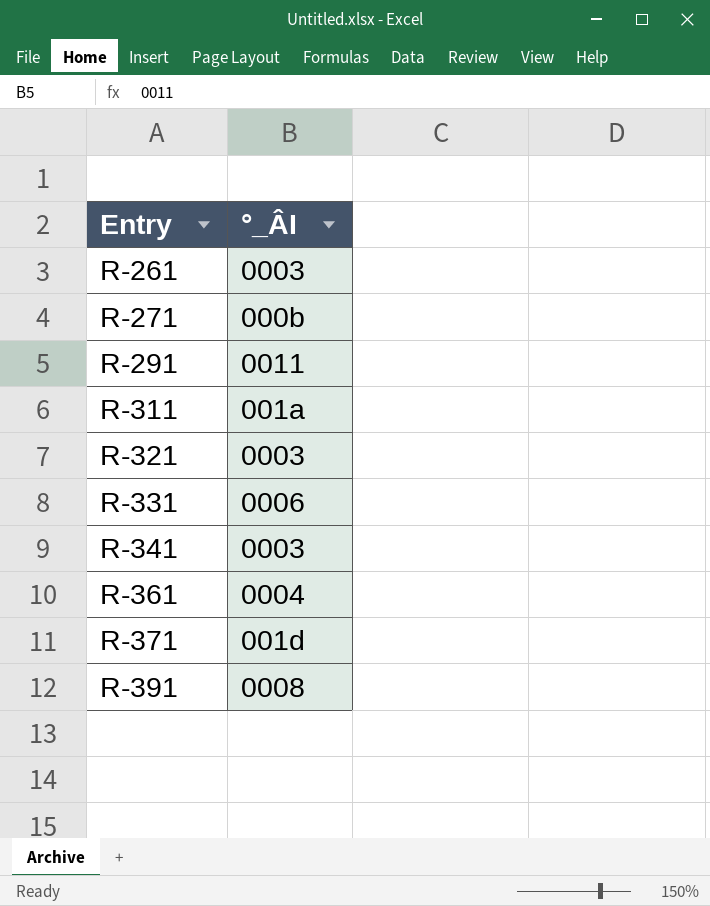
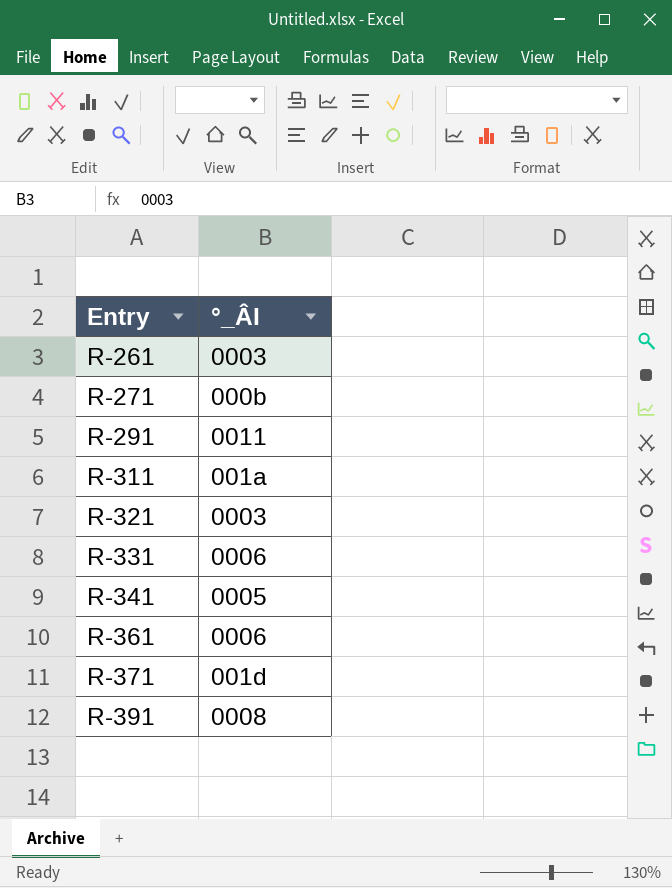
R-341 | °_ÂI: 0003 -> 0005
R-361 | °_ÂI: 0004 -> 0006

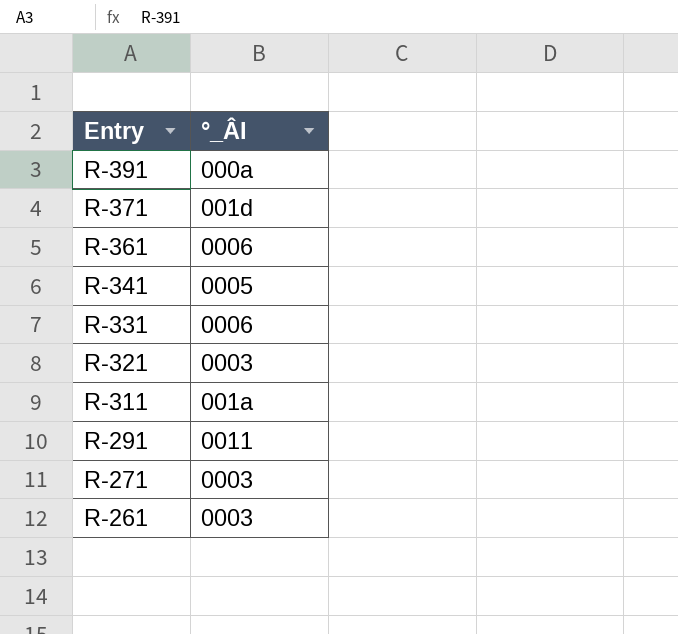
row order: Entry ascending -> Entry descending
R-391 | °_ÂI: 0008 -> 000a
R-271 | °_ÂI: 000b -> 0003

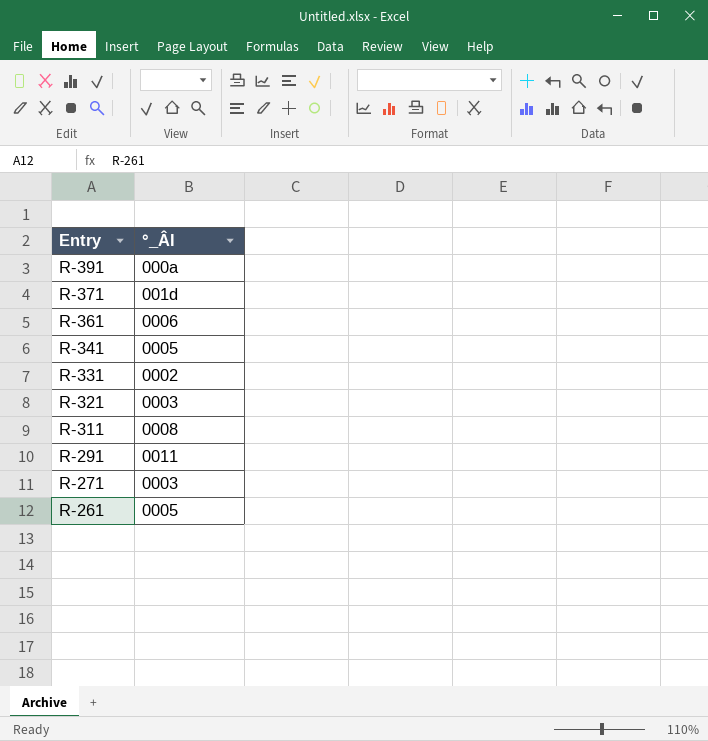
R-331 | °_ÂI: 0006 -> 0002
R-311 | °_ÂI: 001a -> 0008
R-261 | °_ÂI: 0003 -> 0005

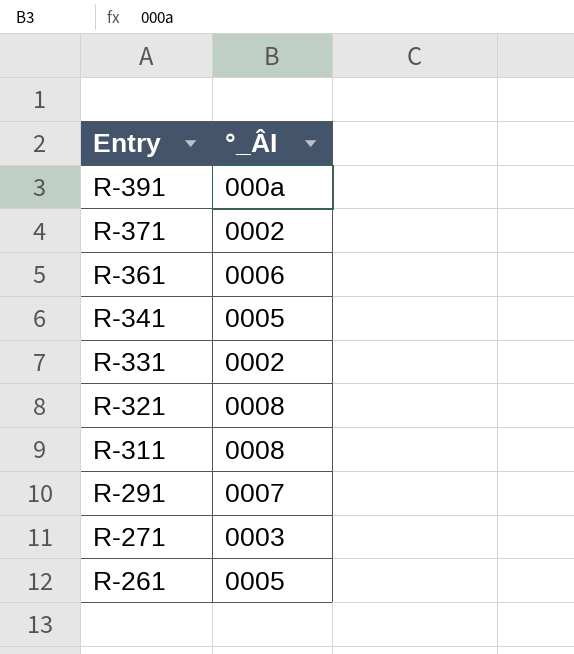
R-371 | °_ÂI: 001d -> 0002
R-321 | °_ÂI: 0003 -> 0008
R-291 | °_ÂI: 0011 -> 0007

